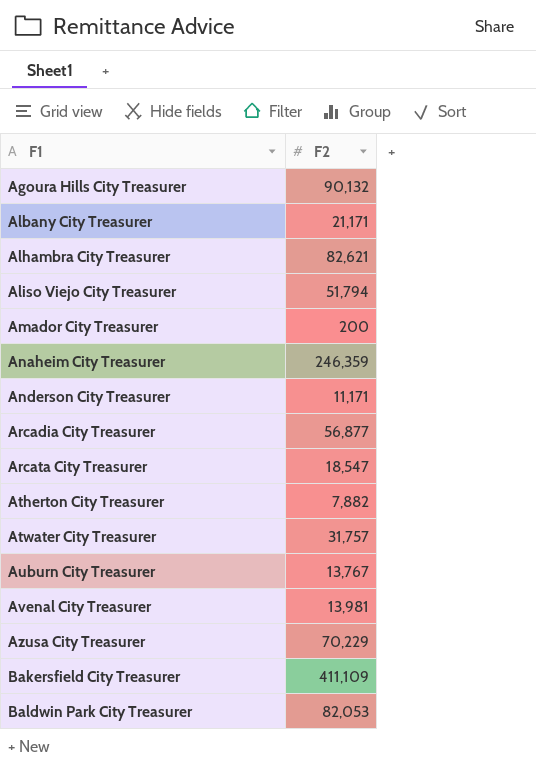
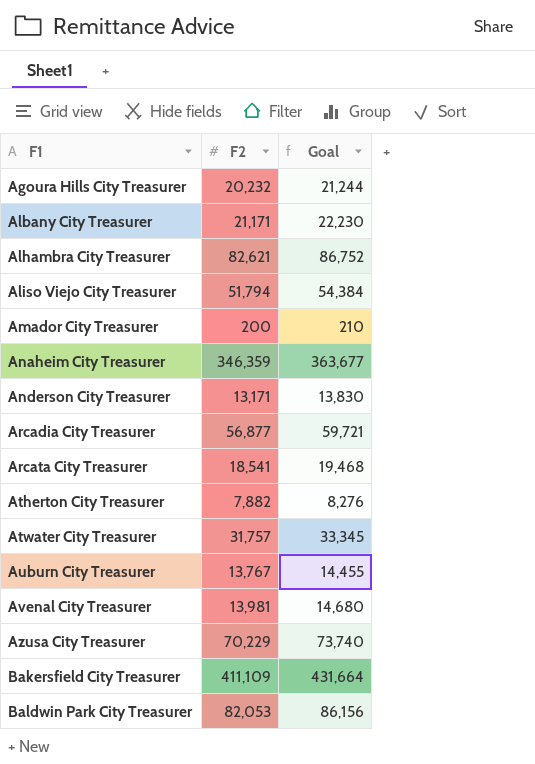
column Goal | formula: none -> [F2] * 1.05
Agoura Hills City Treasurer | F2: 90,132 -> 20,232
Anaheim City Treasurer | F2: 246,359 -> 346,359
Anderson City Treasurer | F2: 11,171 -> 13,171
Arcata City Treasurer | F2: 18,547 -> 18,541

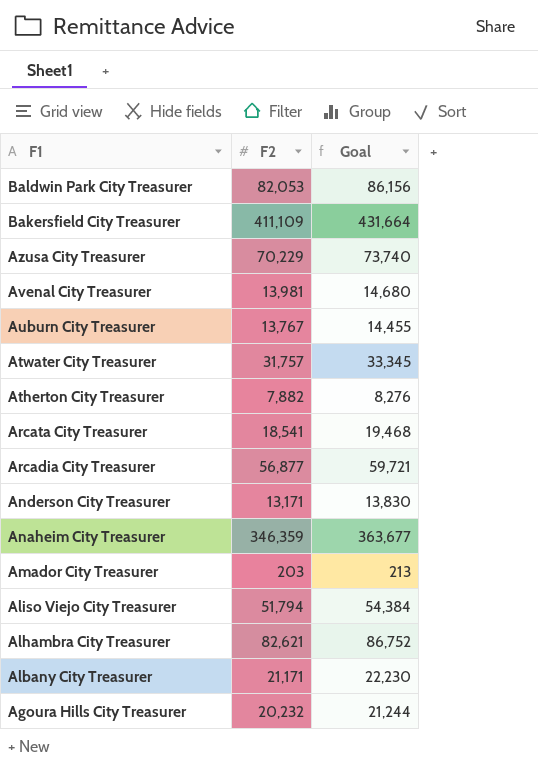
row order: F1 ascending -> F1 descending
Amador City Treasurer | F2: 200 -> 203
Amador City Treasurer | Goal: 210 -> 213

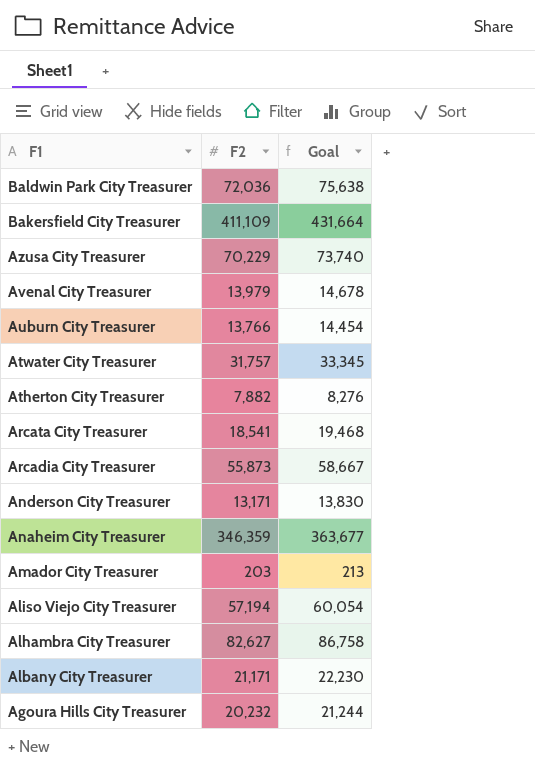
Baldwin Park City Treasurer | F2: 82,053 -> 72,036
Baldwin Park City Treasurer | Goal: 86,156 -> 75,638
Avenal City Treasurer | F2: 13,981 -> 13,979
Avenal City Treasurer | Goal: 14,680 -> 14,678
Auburn City Treasurer | F2: 13,767 -> 13,766
Auburn City Treasurer | Goal: 14,455 -> 14,454
Arcadia City Treasurer | F2: 56,877 -> 55,873
Arcadia City Treasurer | Goal: 59,721 -> 58,667
Aliso Viejo City Treasurer | F2: 51,794 -> 57,194
Aliso Viejo City Treasurer | Goal: 54,384 -> 60,054
Alhambra City Treasurer | F2: 82,621 -> 82,627
Alhambra City Treasurer | Goal: 86,752 -> 86,758

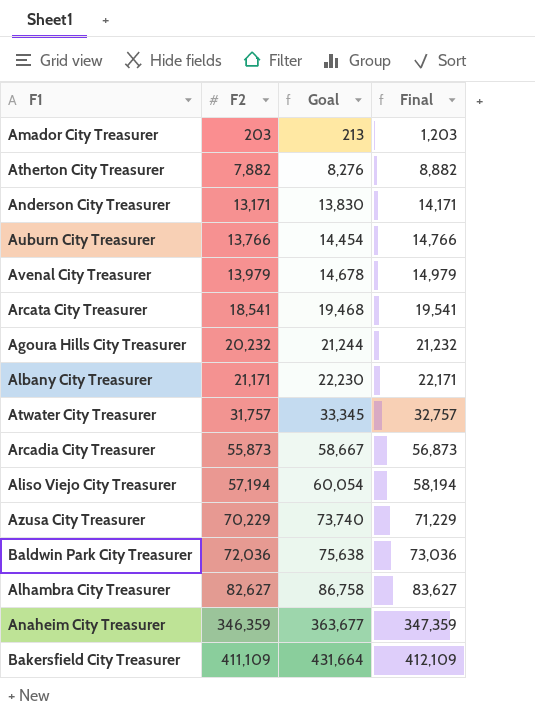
row order: F1 descending -> F2 ascending
column Final | formula: none -> [F2] + 1000

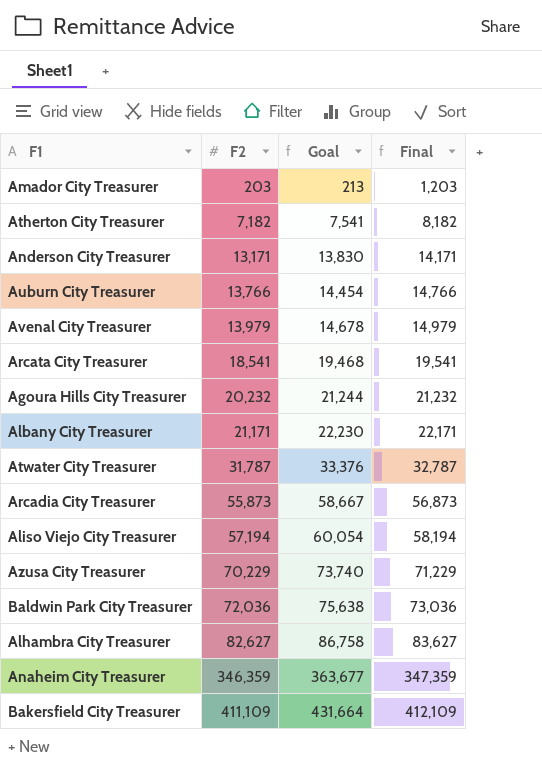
Atherton City Treasurer | F2: 7,882 -> 7,182
Atherton City Treasurer | Goal: 8,276 -> 7,541
Atherton City Treasurer | Final: 8,882 -> 8,182
Atwater City Treasurer | F2: 31,757 -> 31,787
Atwater City Treasurer | Goal: 33,345 -> 33,376
Atwater City Treasurer | Final: 32,757 -> 32,787

